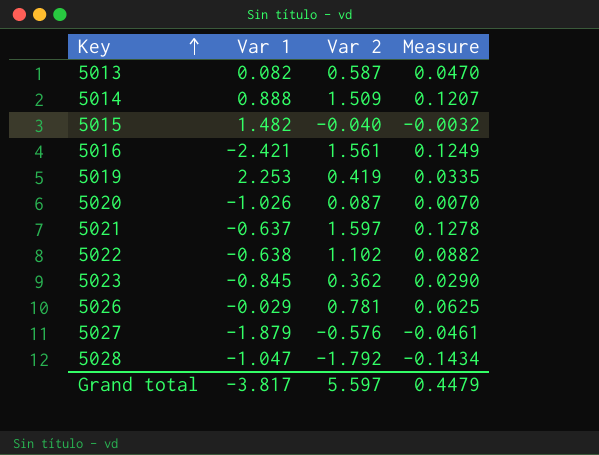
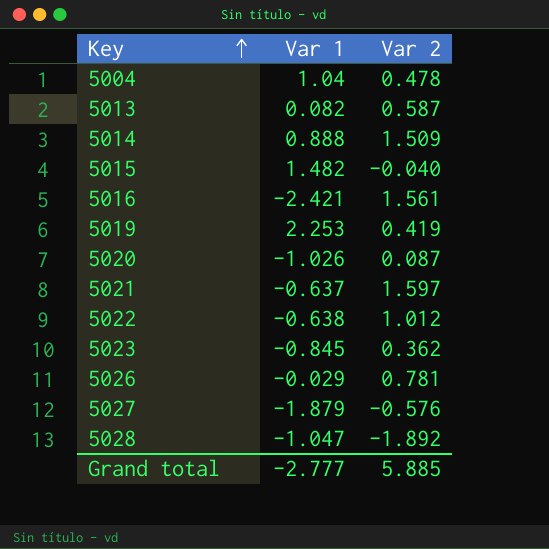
column Measure | formula: [Var 2] * 0.08 -> none
row 5004: none -> 1.04 | 0.478
5022 | Var 2: 1.102 -> 1.012
5028 | Var 2: -1.792 -> -1.892
Grand total | Var 1: -3.817 -> -2.777
Grand total | Var 2: 5.597 -> 5.885

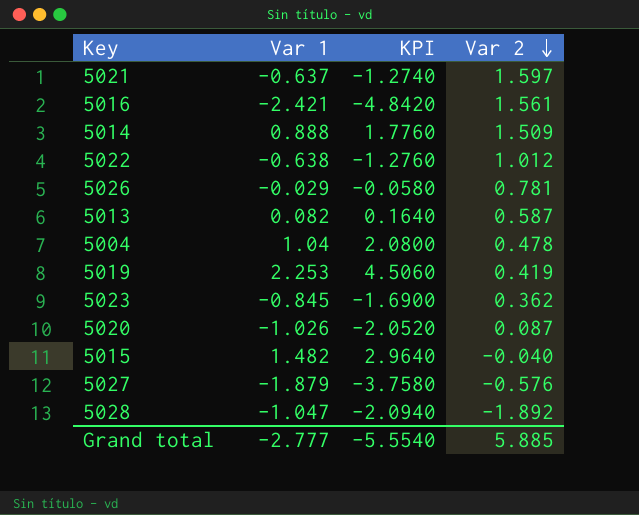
row order: Key ascending -> Var 2 descending
column KPI | formula: none -> [Var 1] * 2

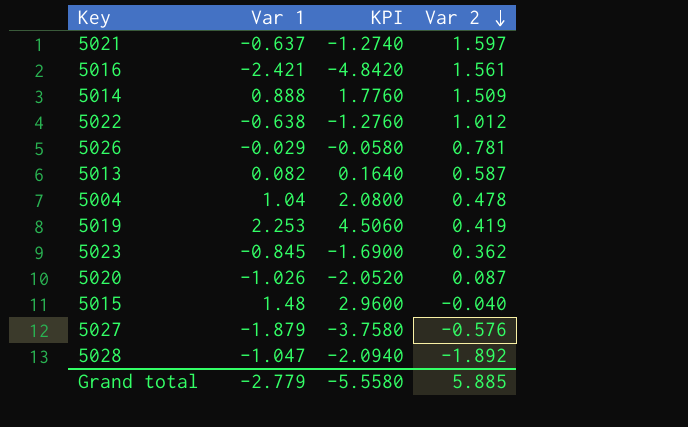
5015 | Var 1: 1.482 -> 1.48
5015 | KPI: 2.9640 -> 2.9600
Grand total | Var 1: -2.777 -> -2.779
Grand total | KPI: -5.5540 -> -5.5580

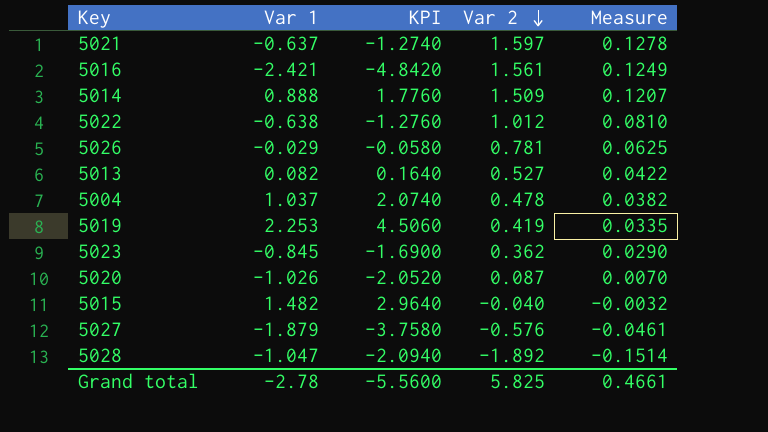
column Measure | formula: none -> [Var 2] * 0.08
5013 | Var 2: 0.587 -> 0.527
5004 | Var 1: 1.04 -> 1.037
5004 | KPI: 2.0800 -> 2.0740
5015 | Var 1: 1.48 -> 1.482
5015 | KPI: 2.9600 -> 2.9640
Grand total | Var 1: -2.779 -> -2.78
Grand total | KPI: -5.5580 -> -5.5600
Grand total | Var 2: 5.885 -> 5.825

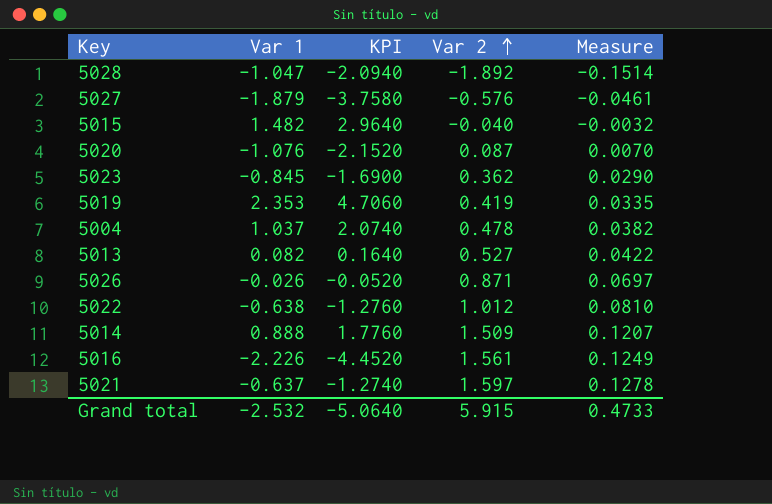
row order: Var 2 descending -> Var 2 ascending
5020 | Var 1: -1.026 -> -1.076
5020 | KPI: -2.0520 -> -2.1520
5019 | Var 1: 2.253 -> 2.353
5019 | KPI: 4.5060 -> 4.7060
5026 | Var 1: -0.029 -> -0.026
5026 | KPI: -0.0580 -> -0.0520
5026 | Var 2: 0.781 -> 0.871
5026 | Measure: 0.0625 -> 0.0697
5016 | Var 1: -2.421 -> -2.226
5016 | KPI: -4.8420 -> -4.4520
Grand total | Var 1: -2.78 -> -2.532
Grand total | KPI: -5.5600 -> -5.0640
Grand total | Var 2: 5.825 -> 5.915
Grand total | Measure: 0.4661 -> 0.4733

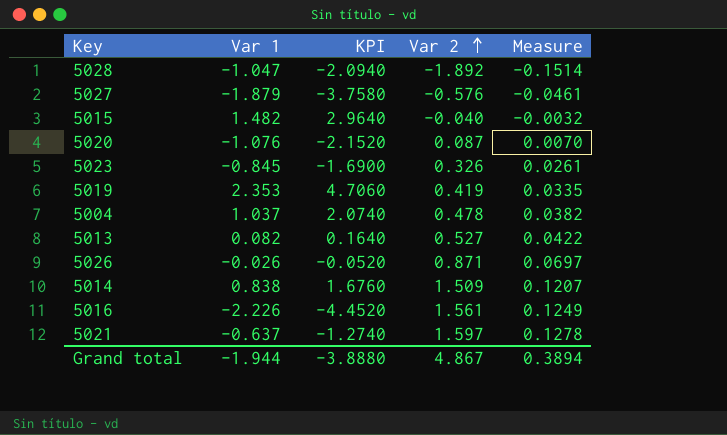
row 5022: -0.638 | -1.2760 | 1.012 | 0.0810 -> none
5023 | Var 2: 0.362 -> 0.326
5023 | Measure: 0.0290 -> 0.0261
5014 | Var 1: 0.888 -> 0.838
5014 | KPI: 1.7760 -> 1.6760
Grand total | Var 1: -2.532 -> -1.944
Grand total | KPI: -5.0640 -> -3.8880
Grand total | Var 2: 5.915 -> 4.867
Grand total | Measure: 0.4733 -> 0.3894

